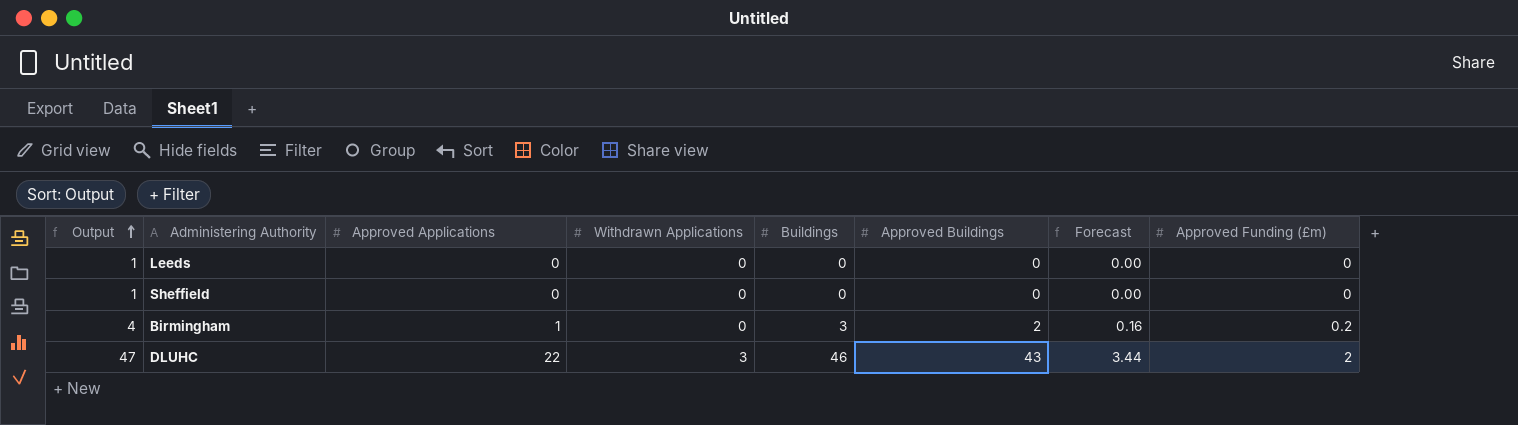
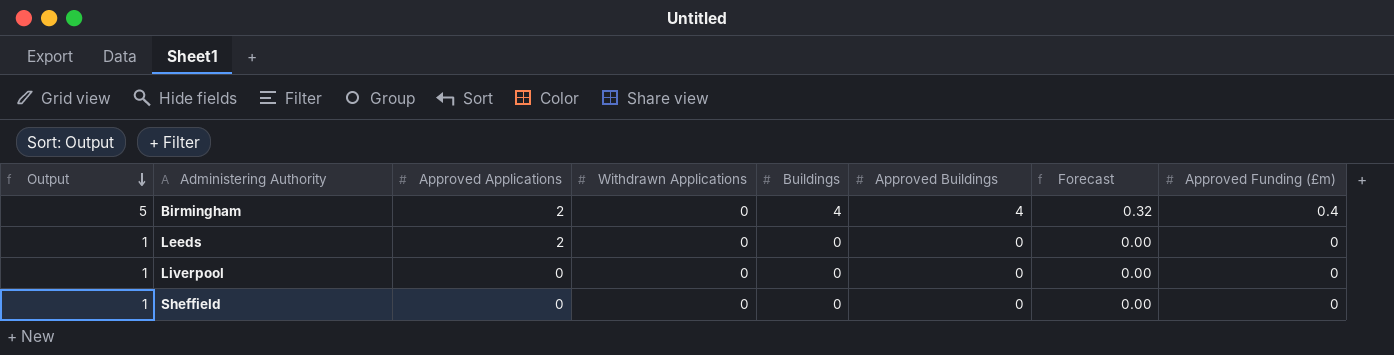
row order: Output ascending -> Output descending
row DLUHC: 47 | 22 | 3 | 46 | 43 | 3.44 | 2 -> none
Birmingham | Output: 4 -> 5
Birmingham | Approved Applications: 1 -> 2
Birmingham | Buildings: 3 -> 4
Birmingham | Approved Buildings: 2 -> 4
Birmingham | Forecast: 0.16 -> 0.32
Birmingham | Approved Funding (£m): 0.2 -> 0.4
Leeds | Approved Applications: 0 -> 2
row Liverpool: none -> 1 | 0 | 0 | 0 | 0 | 0.00 | 0

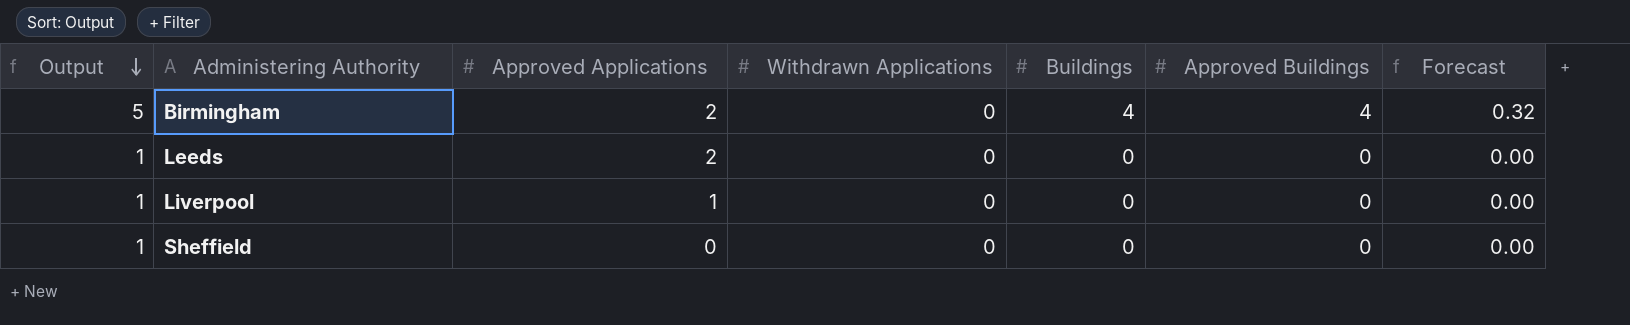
column Approved Funding (£m) | position: 8 -> none
Liverpool | Approved Applications: 0 -> 1

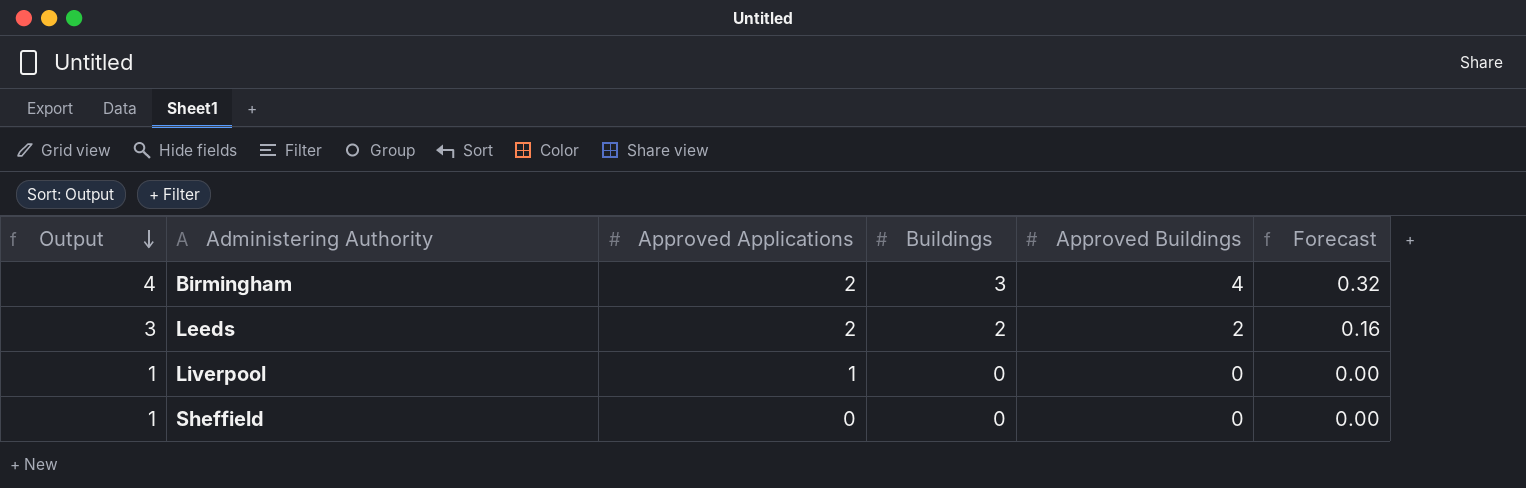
column Withdrawn Applications | position: 4 -> none
Birmingham | Output: 5 -> 4
Birmingham | Buildings: 4 -> 3
Leeds | Output: 1 -> 3
Leeds | Buildings: 0 -> 2
Leeds | Approved Buildings: 0 -> 2
Leeds | Forecast: 0.00 -> 0.16

